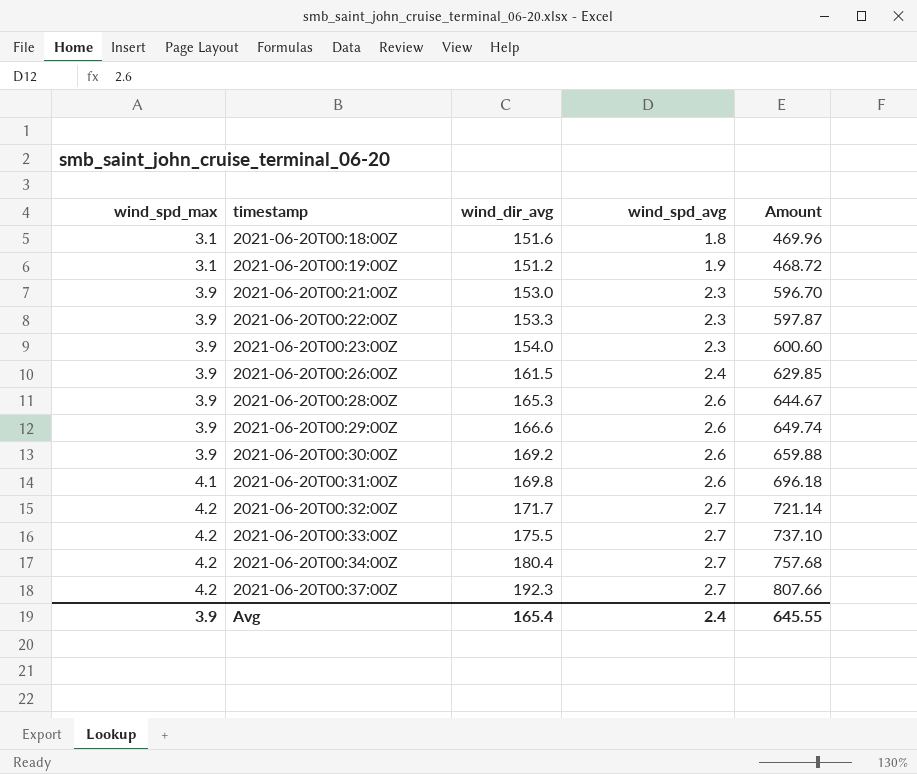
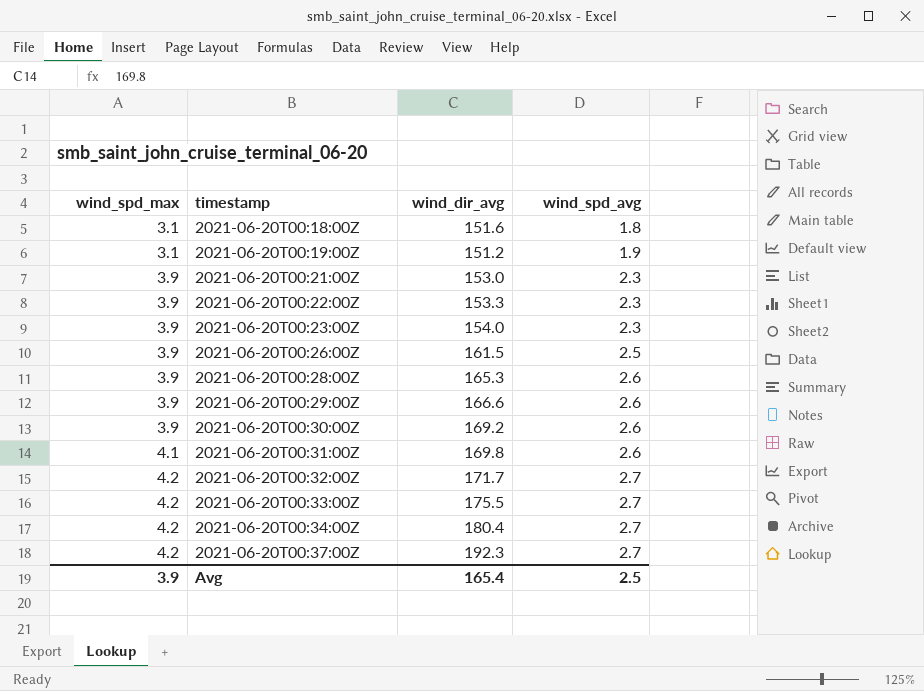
column Amount | formula: [wind_spd_max] * [wind_dir_avg] -> none
2021-06-20T00:26:00Z | wind_spd_avg: 2.4 -> 2.5
Avg | wind_spd_avg: 2.4 -> 2.5

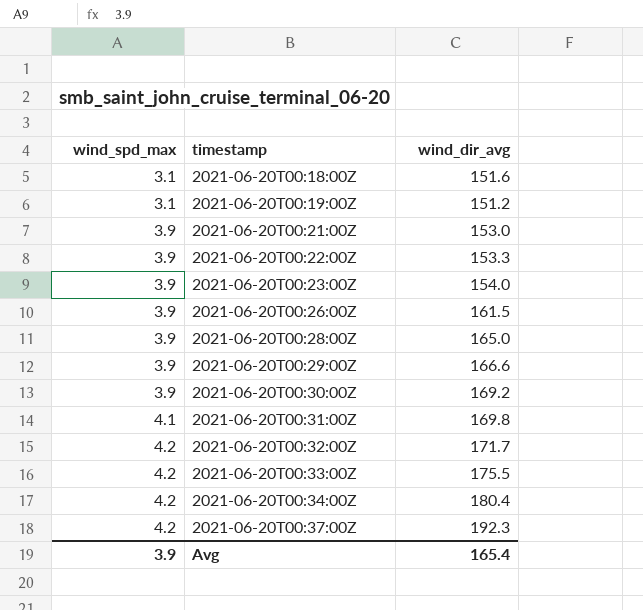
column wind_spd_avg | position: 4 -> none
2021-06-20T00:28:00Z | wind_dir_avg: 165.3 -> 165.0

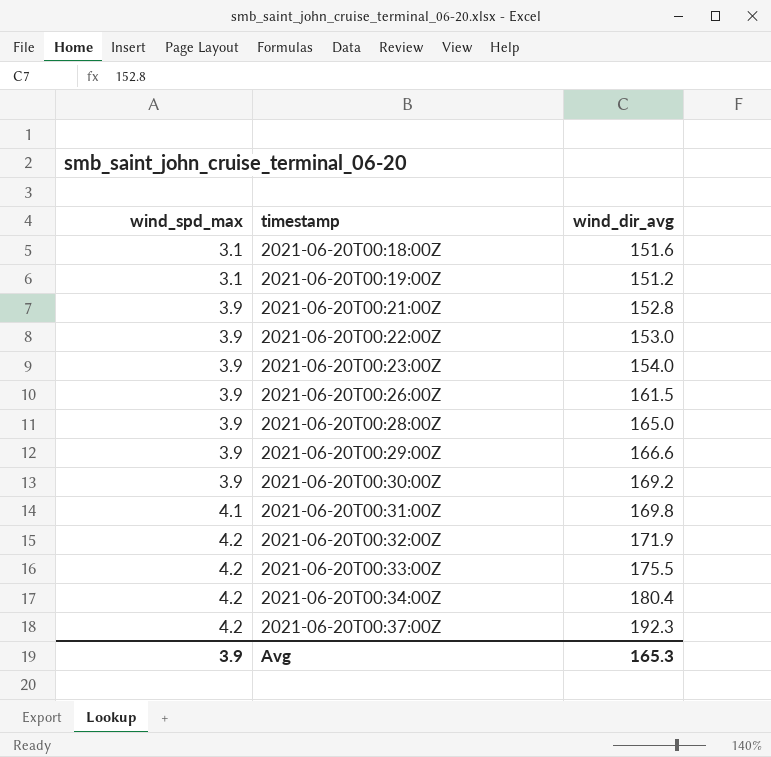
2021-06-20T00:21:00Z | wind_dir_avg: 153.0 -> 152.8
2021-06-20T00:22:00Z | wind_dir_avg: 153.3 -> 153.0
2021-06-20T00:32:00Z | wind_dir_avg: 171.7 -> 171.9
Avg | wind_dir_avg: 165.4 -> 165.3

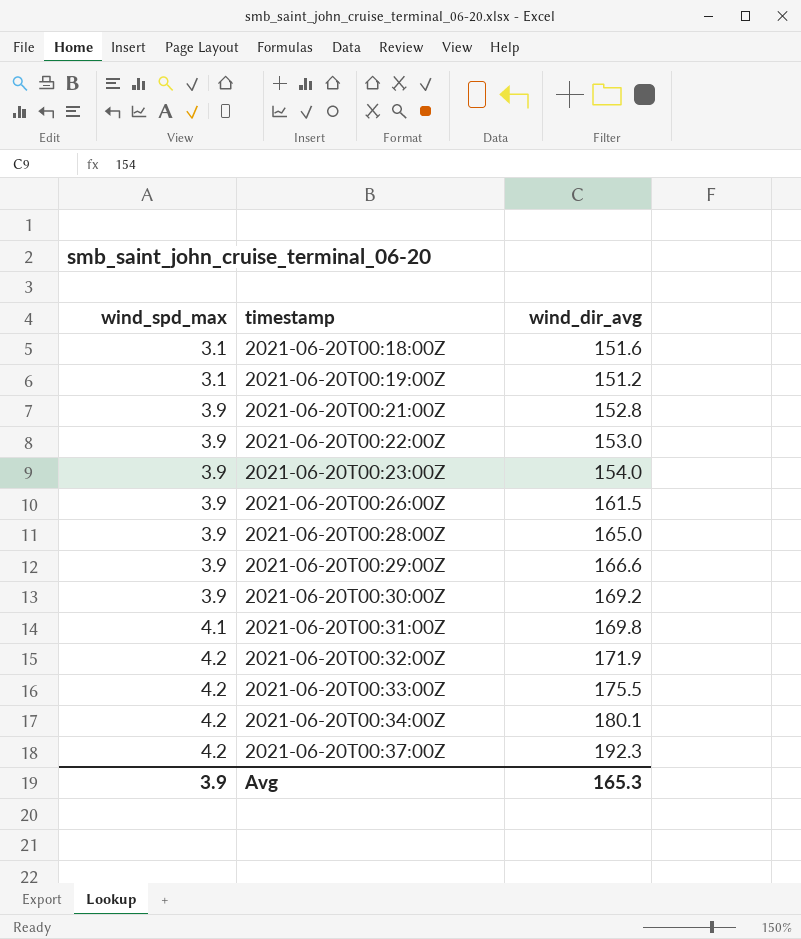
2021-06-20T00:34:00Z | wind_dir_avg: 180.4 -> 180.1

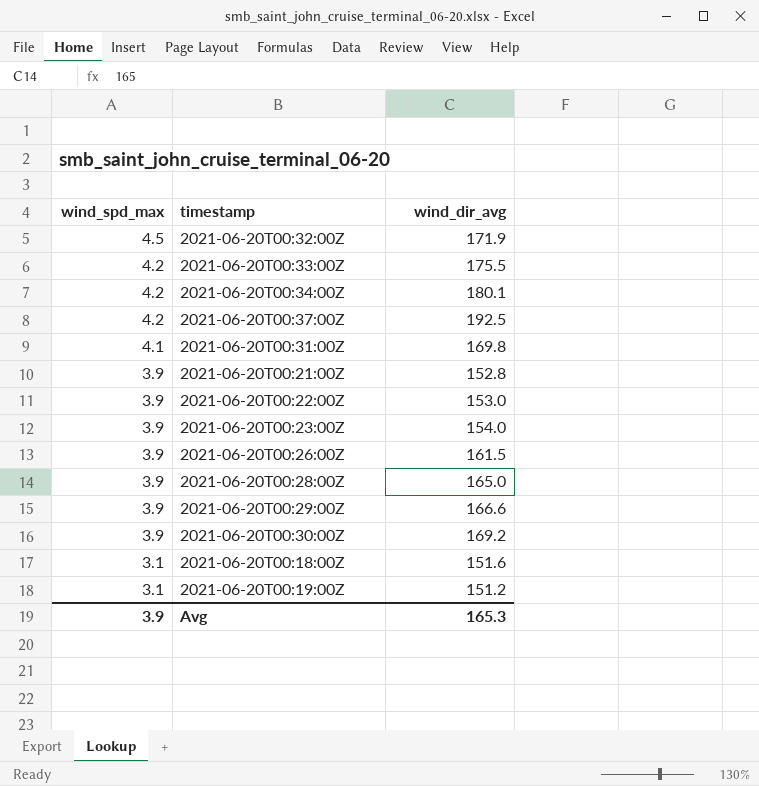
row order: wind_spd_max ascending -> wind_spd_max descending
2021-06-20T00:32:00Z | wind_spd_max: 4.2 -> 4.5
2021-06-20T00:37:00Z | wind_dir_avg: 192.3 -> 192.5

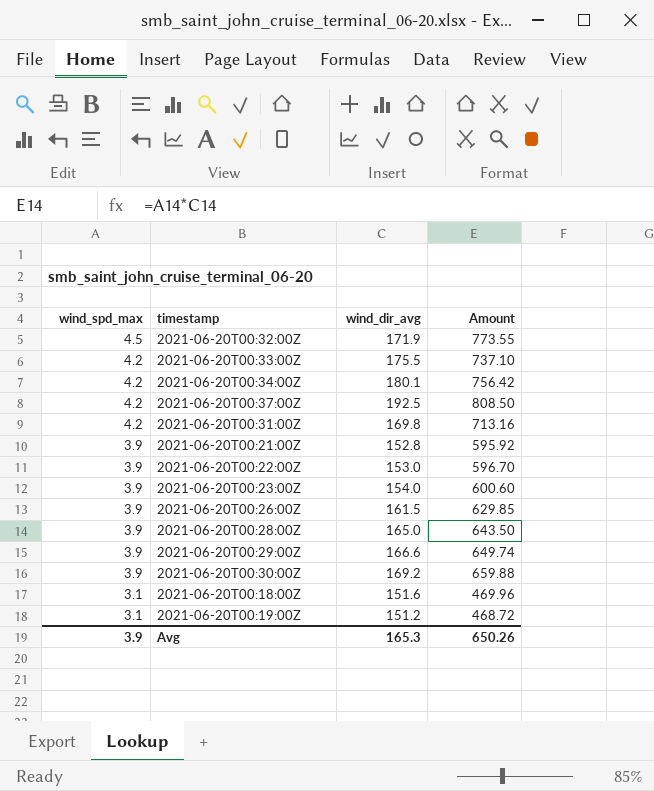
column Amount | formula: none -> [wind_spd_max] * [wind_dir_avg]
2021-06-20T00:31:00Z | wind_spd_max: 4.1 -> 4.2

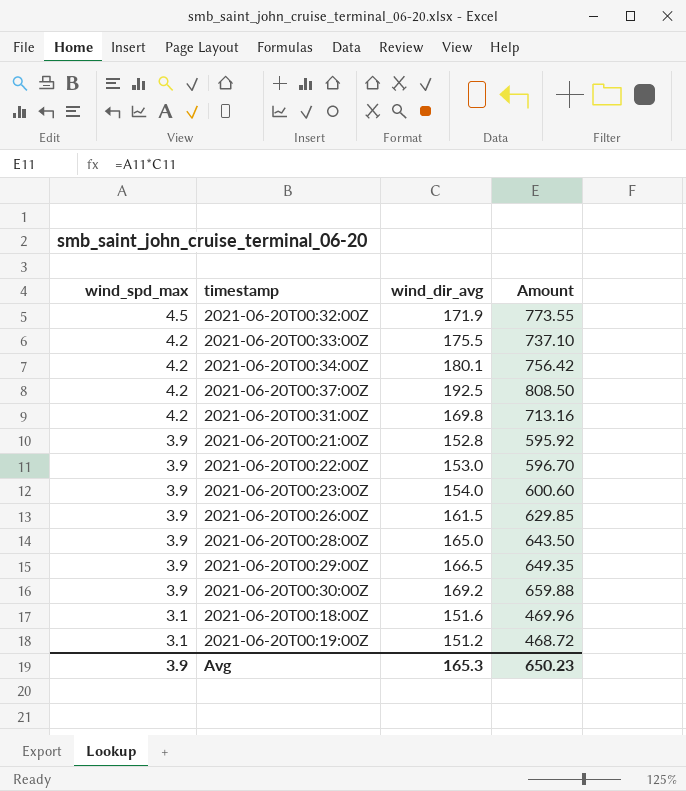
2021-06-20T00:29:00Z | wind_dir_avg: 166.6 -> 166.5
2021-06-20T00:29:00Z | Amount: 649.74 -> 649.35
Avg | Amount: 650.26 -> 650.23

